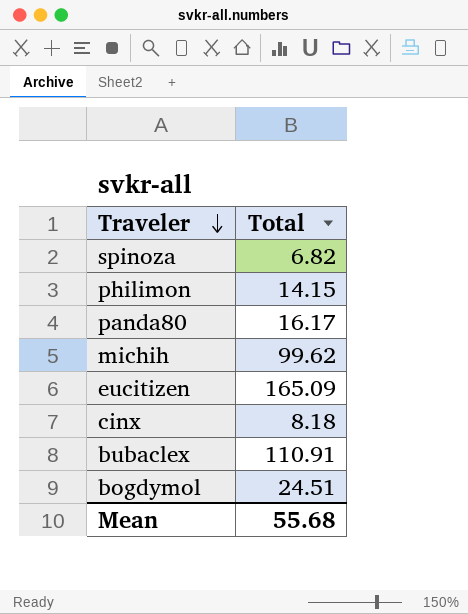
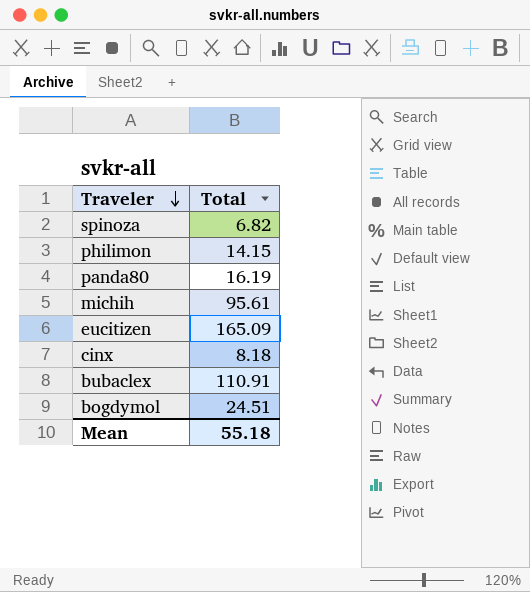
panda80 | Total: 16.17 -> 16.19
michih | Total: 99.62 -> 95.61
Mean | Total: 55.68 -> 55.18

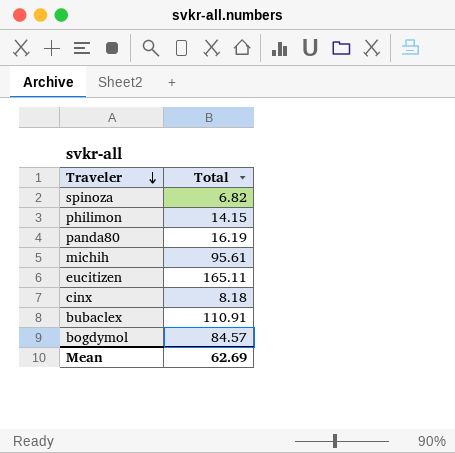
eucitizen | Total: 165.09 -> 165.11
bogdymol | Total: 24.51 -> 84.57
Mean | Total: 55.18 -> 62.69

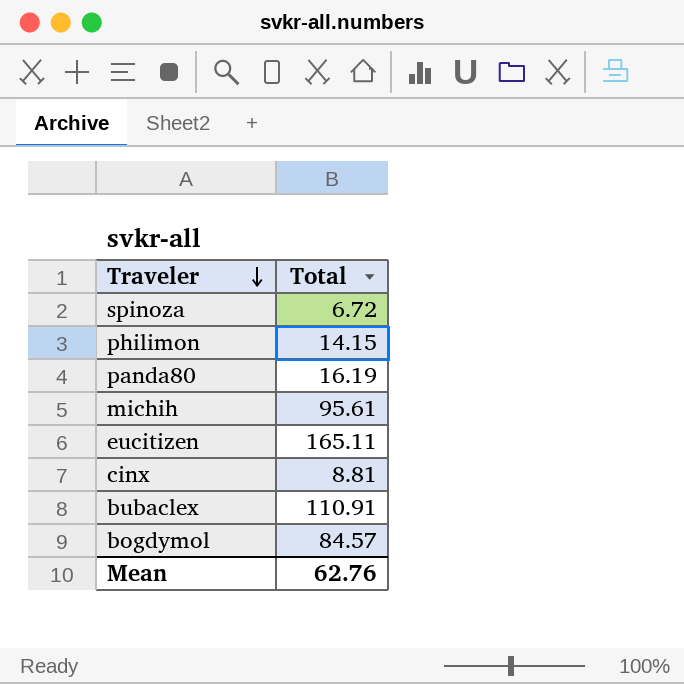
spinoza | Total: 6.82 -> 6.72
cinx | Total: 8.18 -> 8.81
Mean | Total: 62.69 -> 62.76

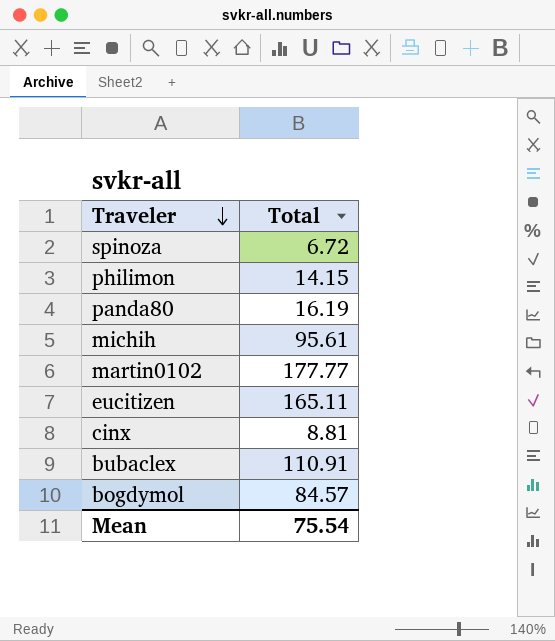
row martin0102: none -> 177.77
Mean | Total: 62.76 -> 75.54

